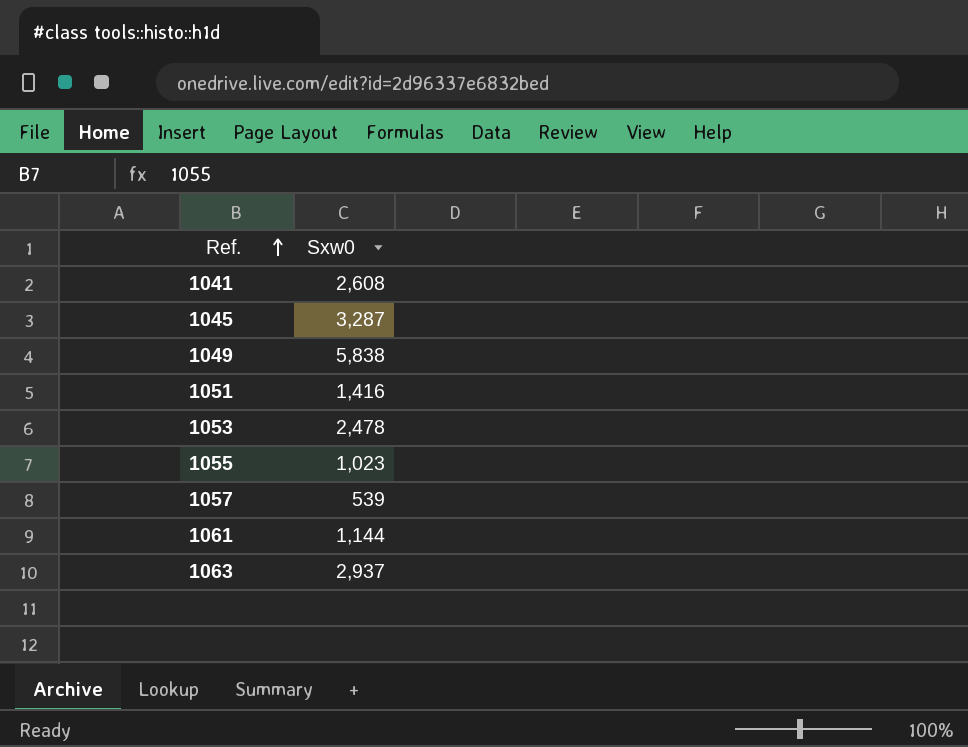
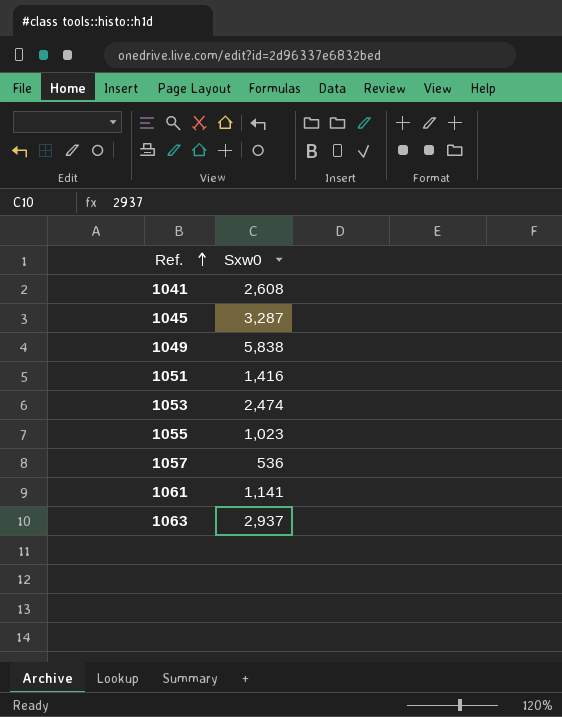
1053 | Sxw0: 2,478 -> 2,474
1057 | Sxw0: 539 -> 536
1061 | Sxw0: 1,144 -> 1,141

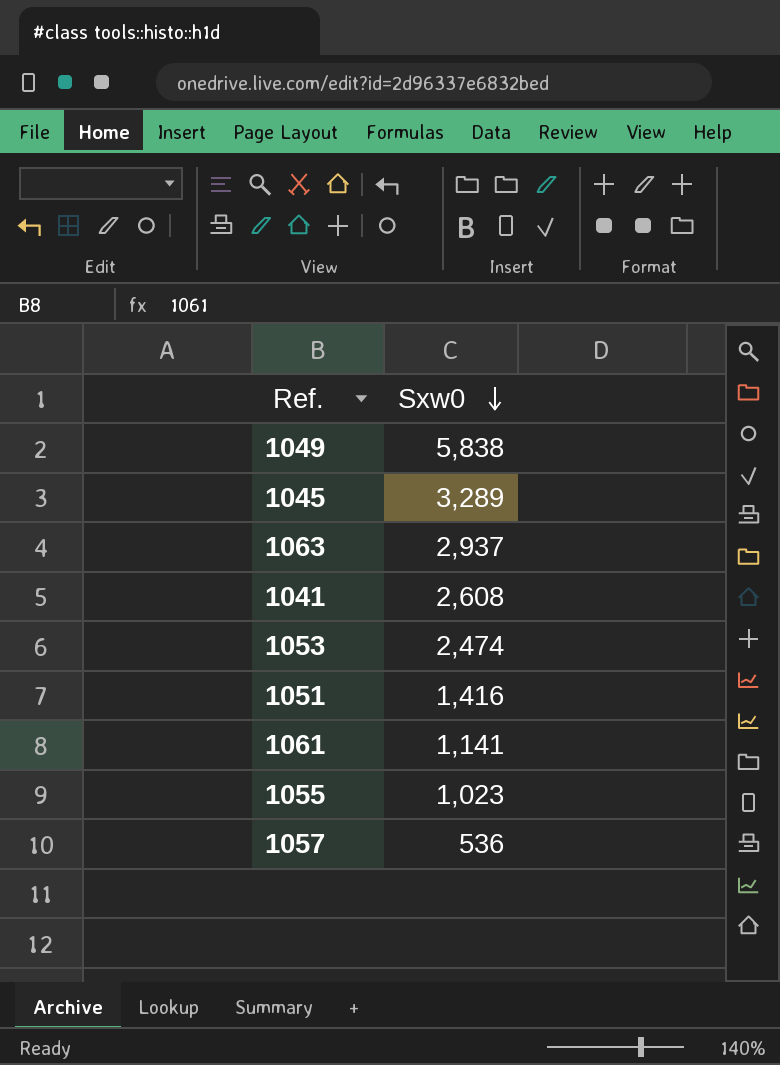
row order: Ref. ascending -> Sxw0 descending
1045 | Sxw0: 3,287 -> 3,289

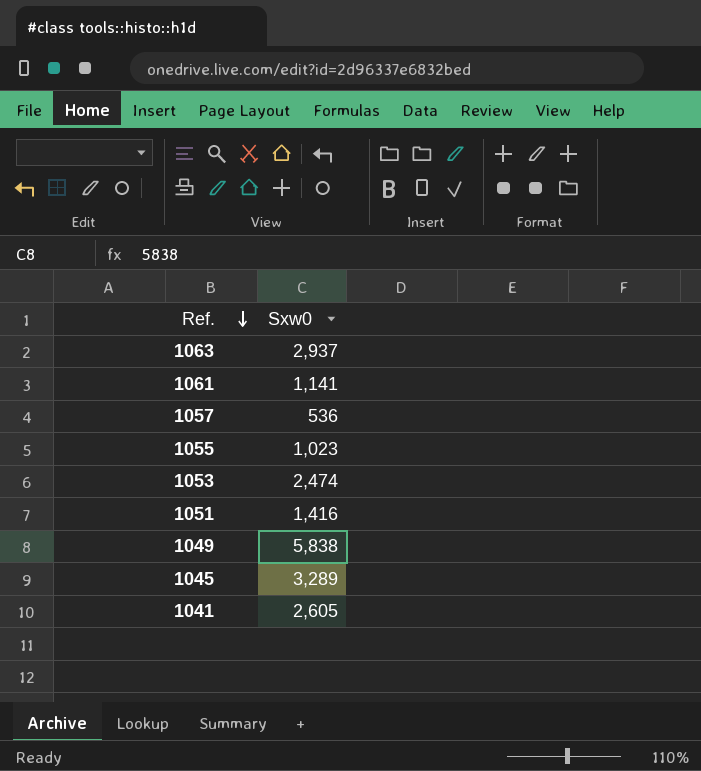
row order: Sxw0 descending -> Ref. descending
1041 | Sxw0: 2,608 -> 2,605

